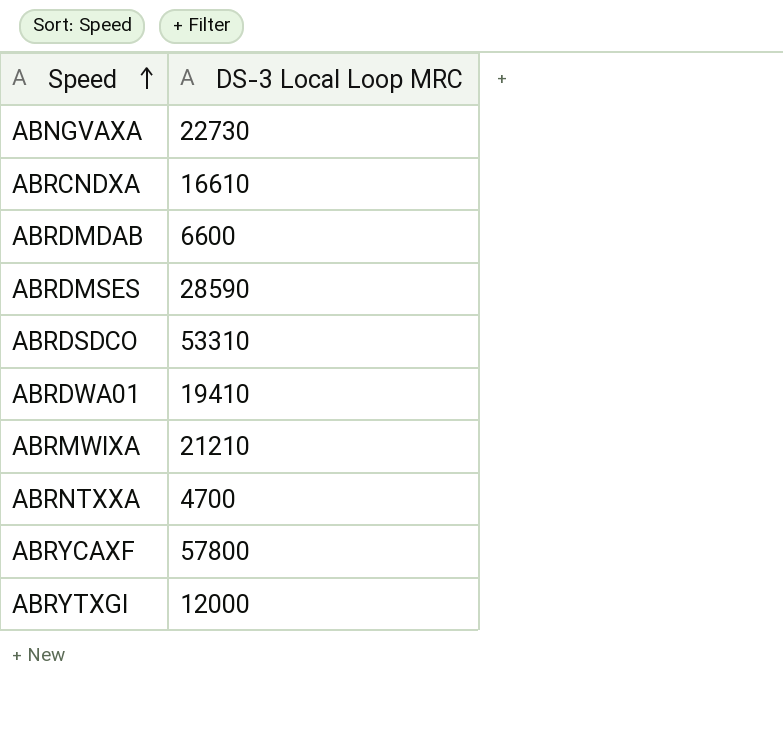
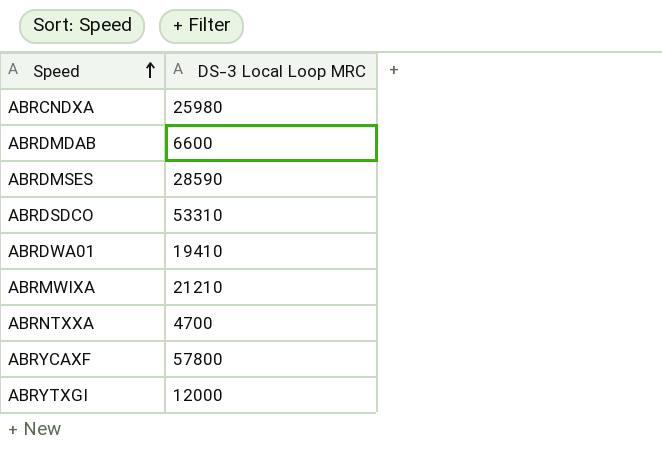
row ABNGVAXA: 22730 -> none
ABRCNDXA | DS-3 Local Loop MRC: 16610 -> 25980

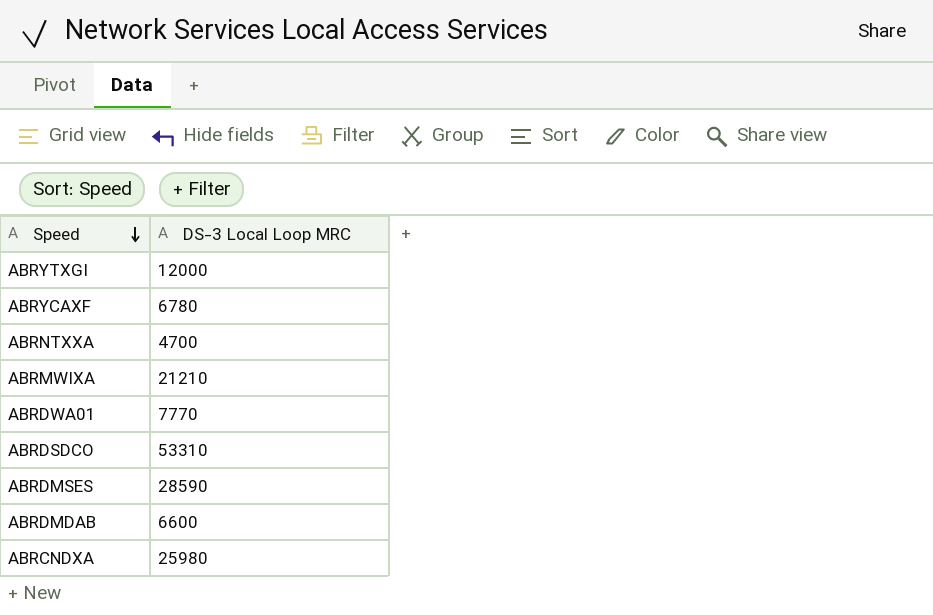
row order: Speed ascending -> Speed descending
ABRYCAXF | DS-3 Local Loop MRC: 57800 -> 6780
ABRDWA01 | DS-3 Local Loop MRC: 19410 -> 7770

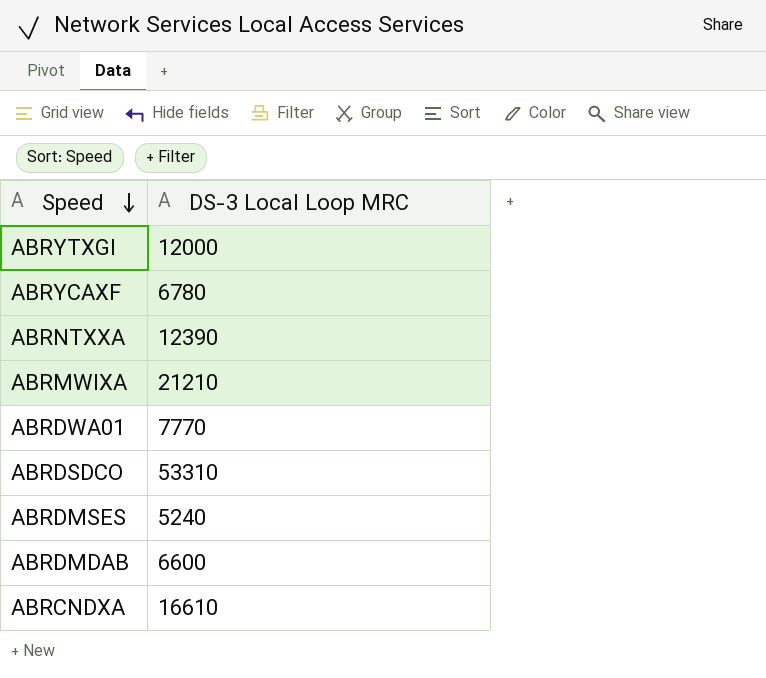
ABRNTXXA | DS-3 Local Loop MRC: 4700 -> 12390
ABRDMSES | DS-3 Local Loop MRC: 28590 -> 5240
ABRCNDXA | DS-3 Local Loop MRC: 25980 -> 16610

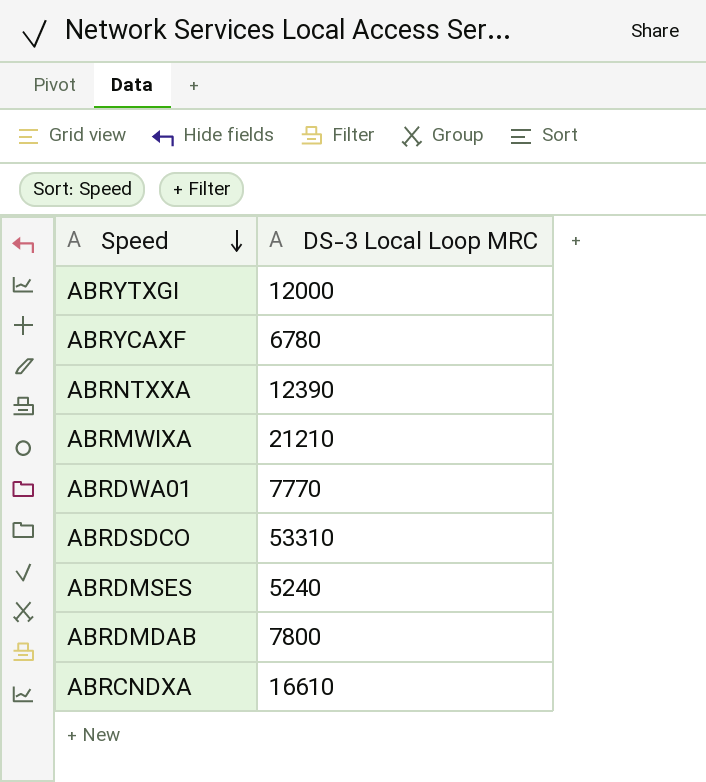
ABRDMDAB | DS-3 Local Loop MRC: 6600 -> 7800

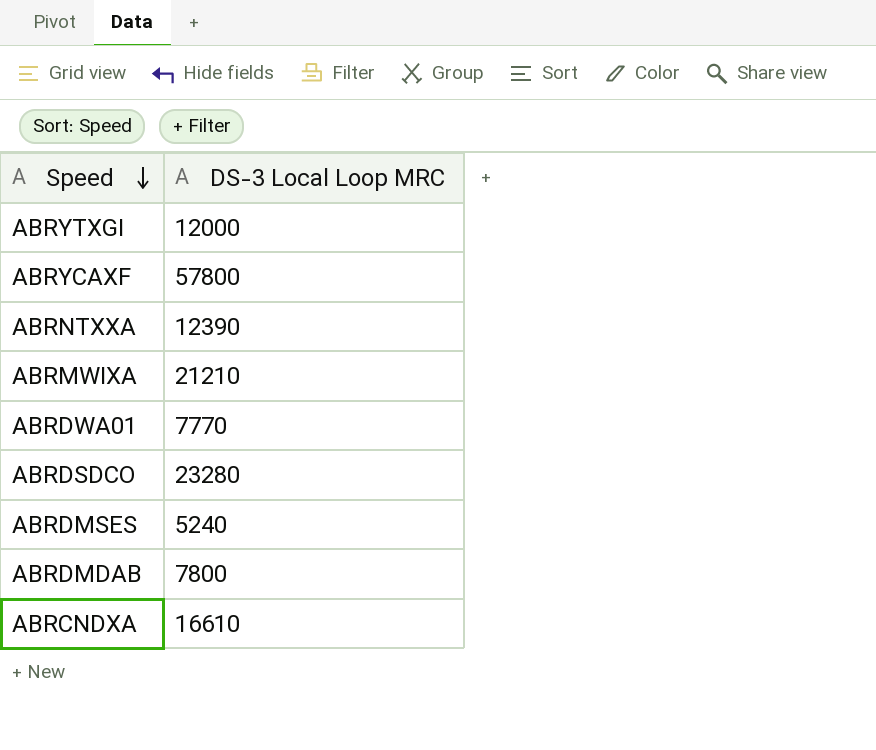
ABRYCAXF | DS-3 Local Loop MRC: 6780 -> 57800
ABRDSDCO | DS-3 Local Loop MRC: 53310 -> 23280

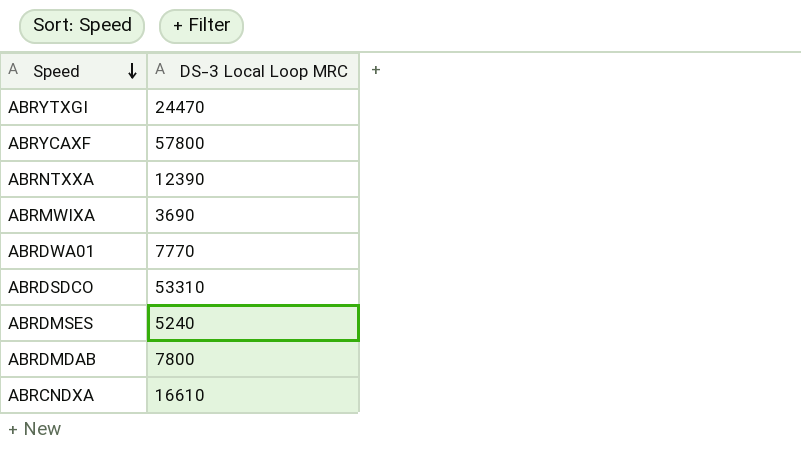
ABRYTXGI | DS-3 Local Loop MRC: 12000 -> 24470
ABRMWIXA | DS-3 Local Loop MRC: 21210 -> 3690
ABRDSDCO | DS-3 Local Loop MRC: 23280 -> 53310

